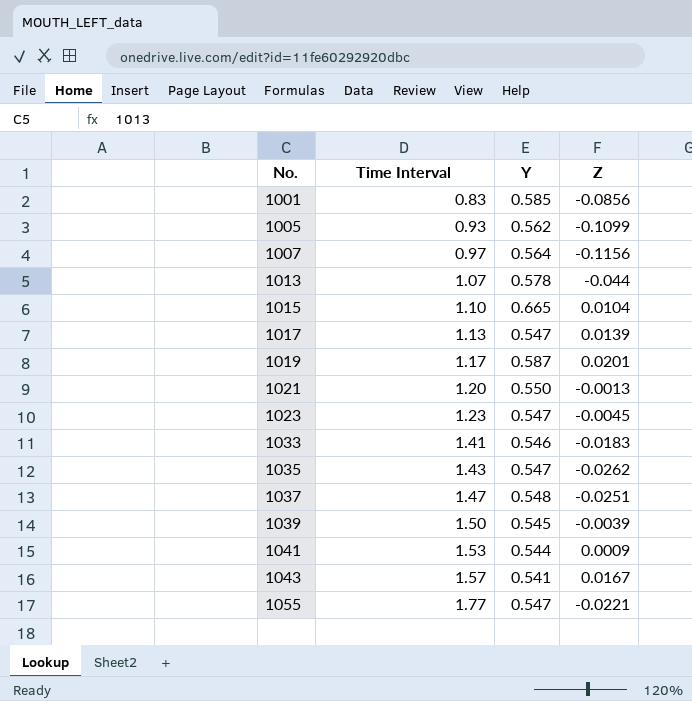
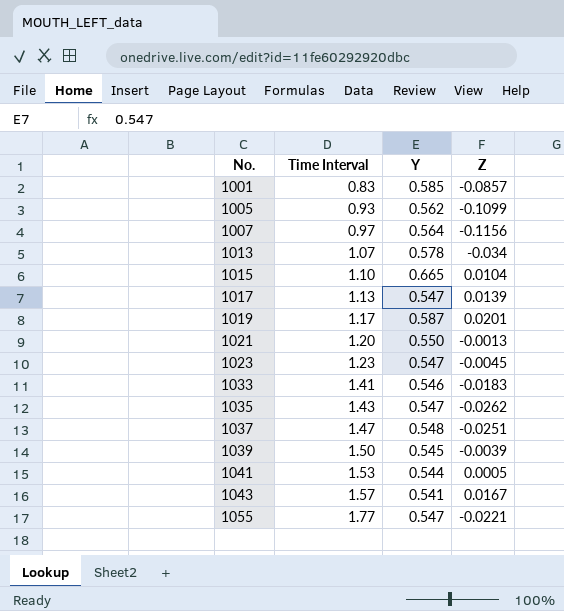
1001 | Z: -0.0856 -> -0.0857
1013 | Z: -0.044 -> -0.034
1041 | Z: 0.0009 -> 0.0005

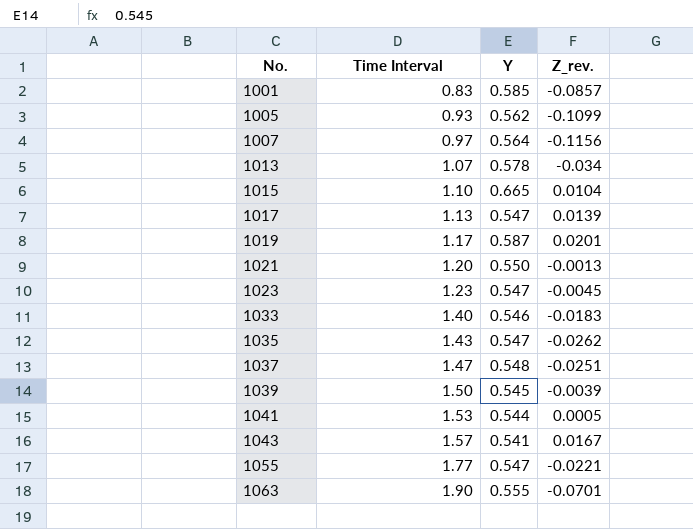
column name: Z -> Z_rev.
1033 | Time Interval: 1.41 -> 1.40
row 1063: none -> 1.90 | 0.555 | -0.0701

